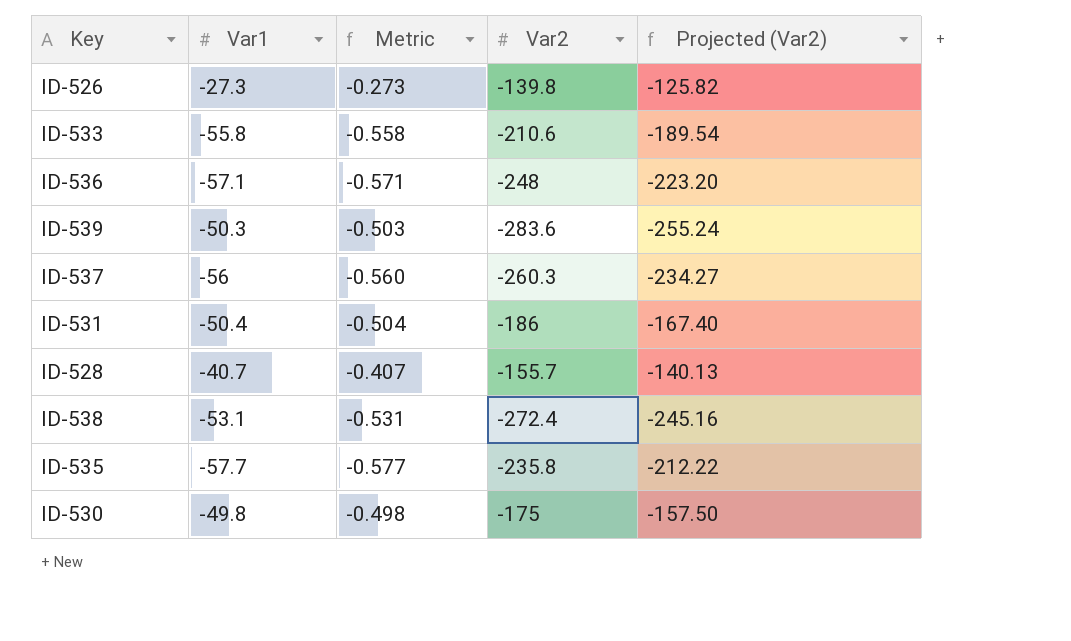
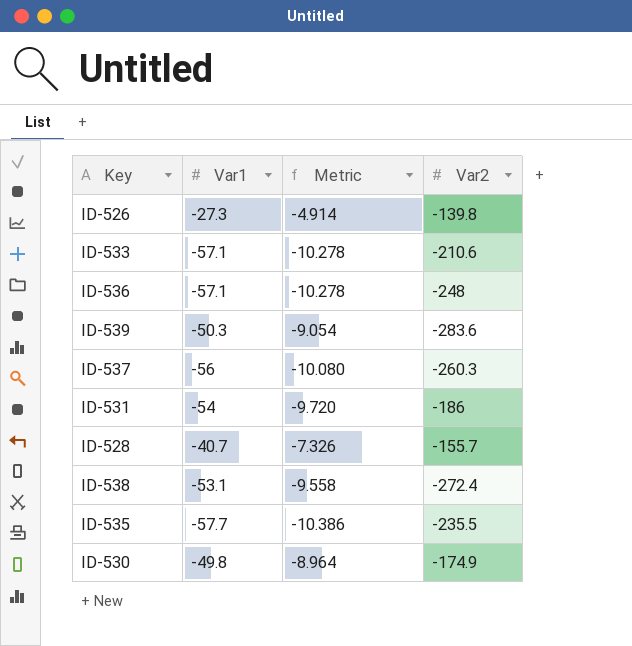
column Projected (Var2) | formula: [Var2] * 0.9 -> none
column Metric | formula: [Var1] * 0.01 -> [Var1] * 0.18
ID-533 | Var1: -55.8 -> -57.1
ID-531 | Var1: -50.4 -> -54
ID-535 | Var2: -235.8 -> -235.5
ID-530 | Var2: -175 -> -174.9

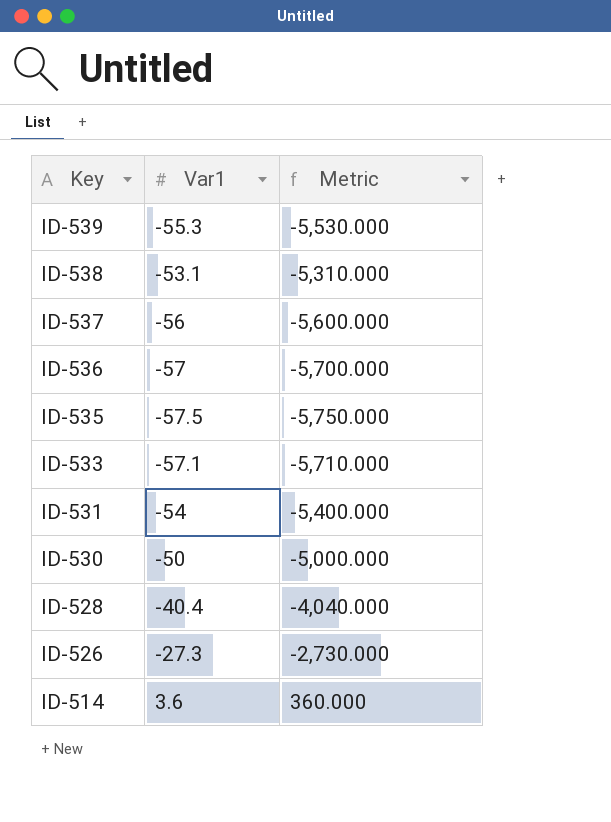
row order: none -> Key descending
column Var2 | position: 4 -> none
column Metric | formula: [Var1] * 0.18 -> [Var1] * 100
ID-539 | Var1: -50.3 -> -55.3
ID-536 | Var1: -57.1 -> -57
ID-535 | Var1: -57.7 -> -57.5
ID-530 | Var1: -49.8 -> -50
ID-528 | Var1: -40.7 -> -40.4
row ID-514: none -> 3.6 | 360.000

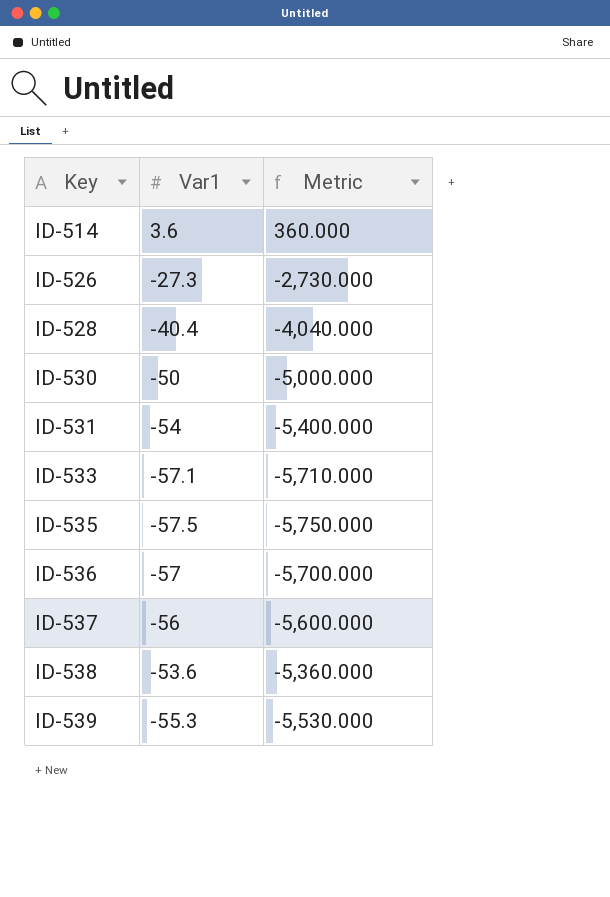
row order: Key descending -> Key ascending
ID-538 | Var1: -53.1 -> -53.6
ID-538 | Metric: -5,310.000 -> -5,360.000

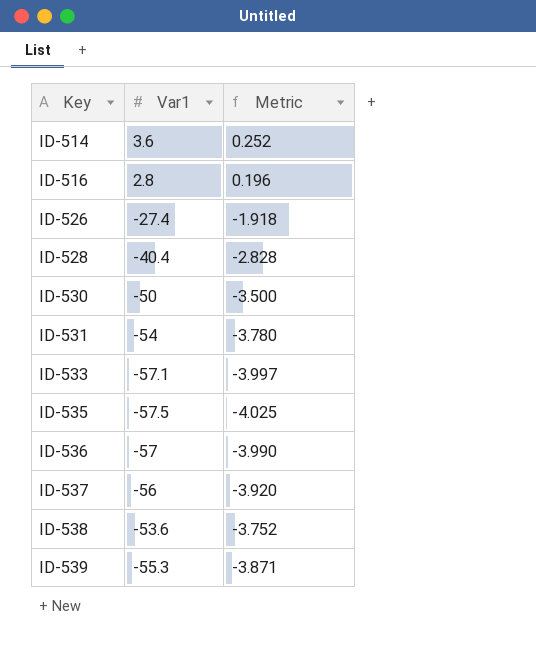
column Metric | formula: [Var1] * 100 -> [Var1] * 0.07
row ID-516: none -> 2.8 | 0.196
ID-526 | Var1: -27.3 -> -27.4

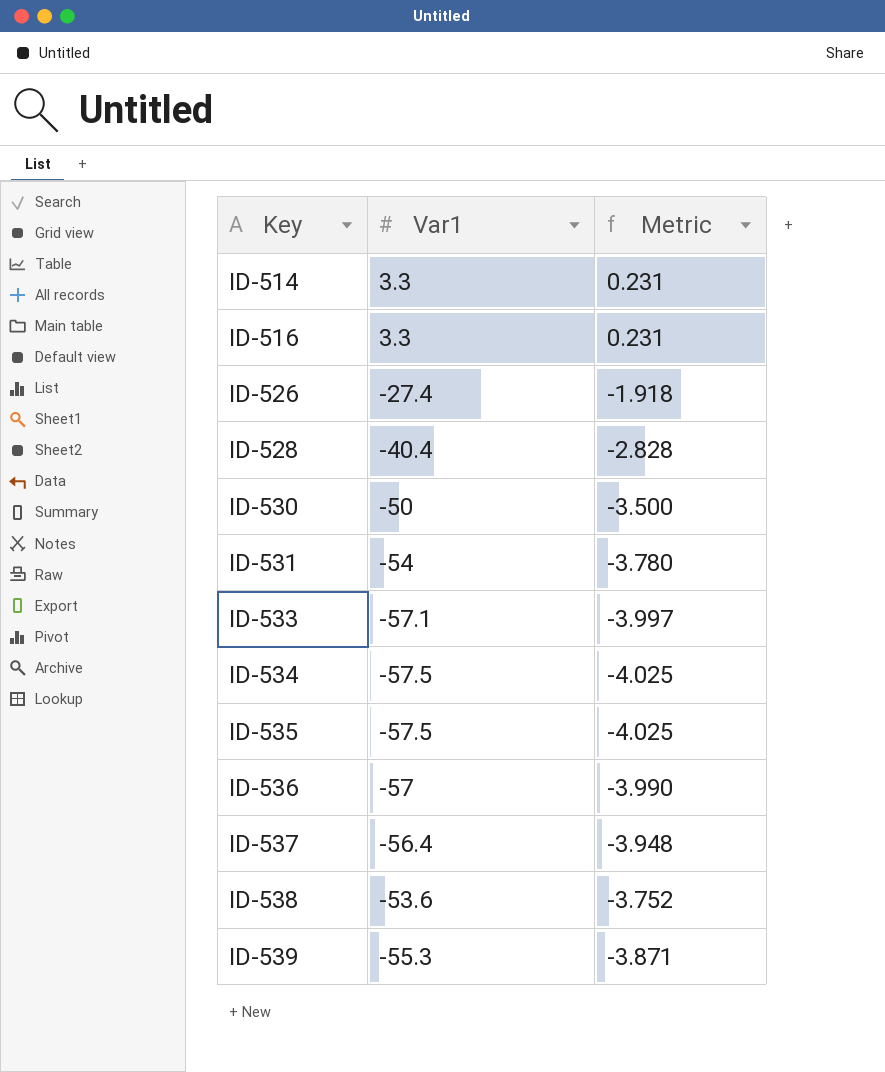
ID-514 | Var1: 3.6 -> 3.3
ID-514 | Metric: 0.252 -> 0.231
ID-516 | Var1: 2.8 -> 3.3
ID-516 | Metric: 0.196 -> 0.231
row ID-534: none -> -57.5 | -4.025
ID-537 | Var1: -56 -> -56.4
ID-537 | Metric: -3.920 -> -3.948

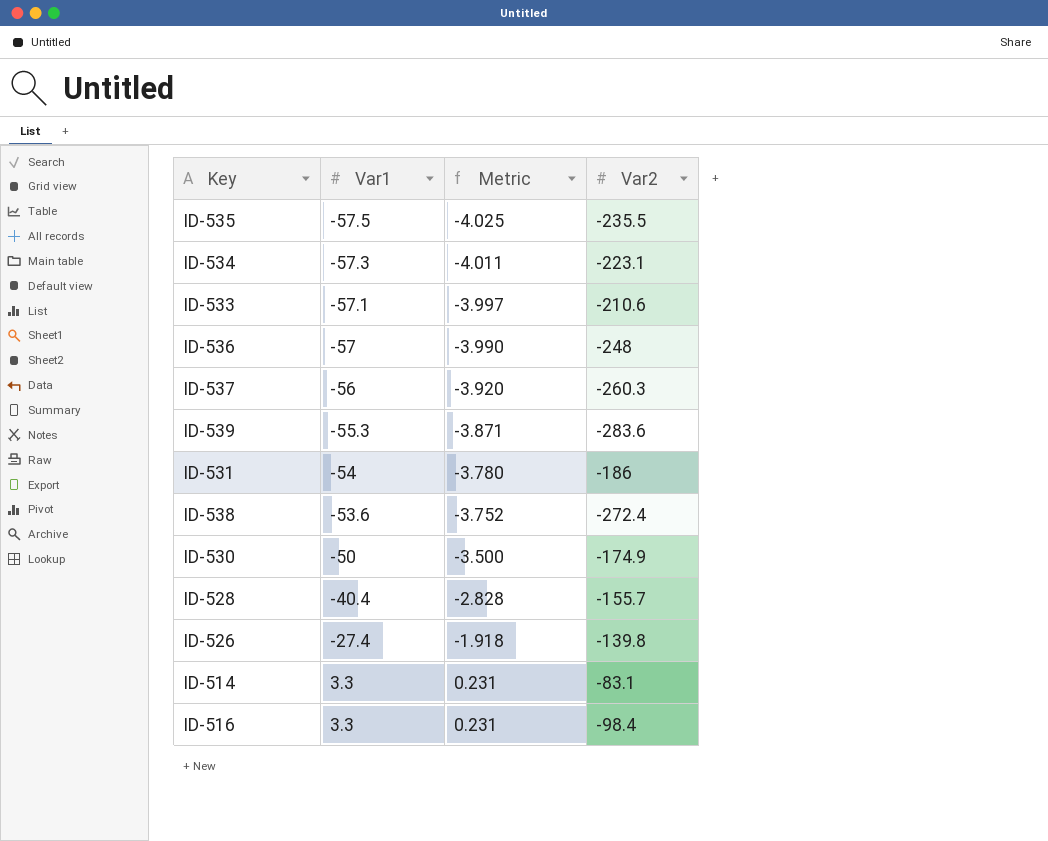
row order: Key ascending -> Var1 ascending
column Var2 | position: none -> 4
ID-534 | Var1: -57.5 -> -57.3
ID-534 | Metric: -4.025 -> -4.011
ID-537 | Var1: -56.4 -> -56
ID-537 | Metric: -3.948 -> -3.920

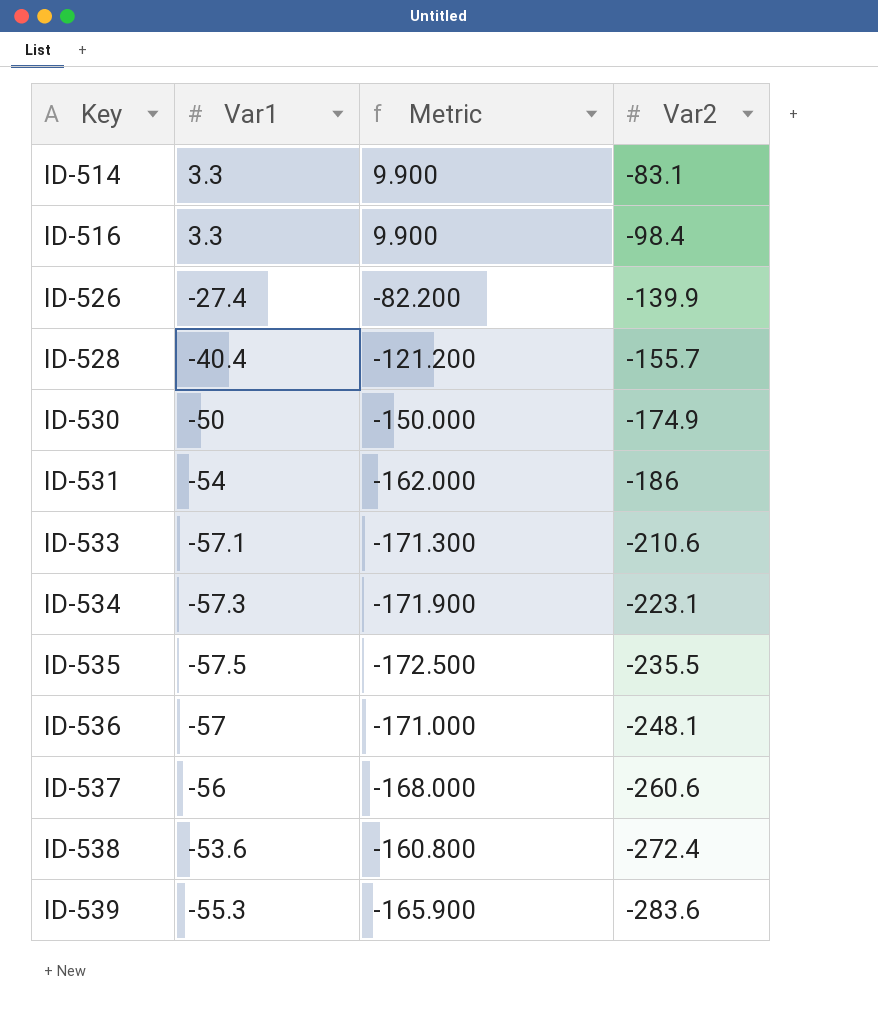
row order: Var1 ascending -> Key ascending
column Metric | formula: [Var1] * 0.07 -> [Var1] * 3
ID-526 | Var2: -139.8 -> -139.9
ID-536 | Var2: -248 -> -248.1
ID-537 | Var2: -260.3 -> -260.6

